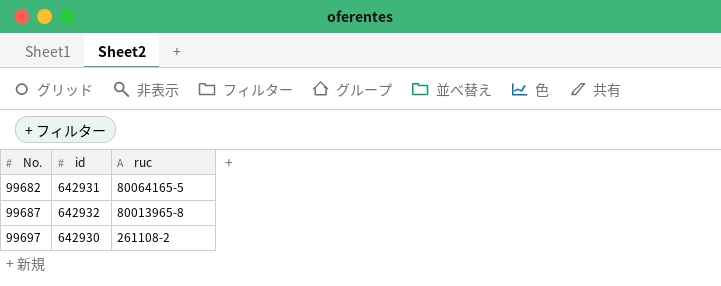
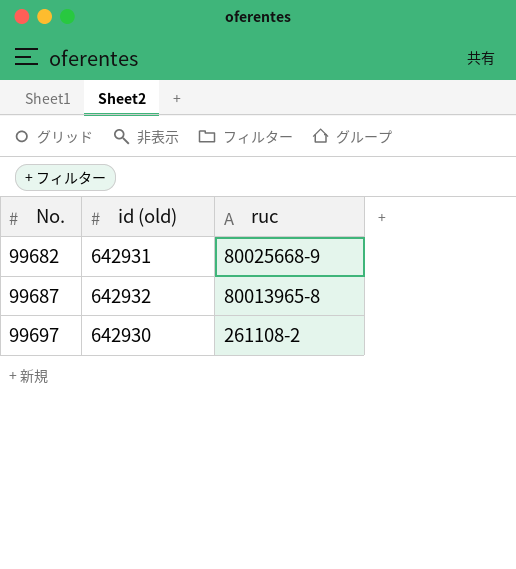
column name: id -> id (old)
99682 | ruc: 80064165-5 -> 80025668-9

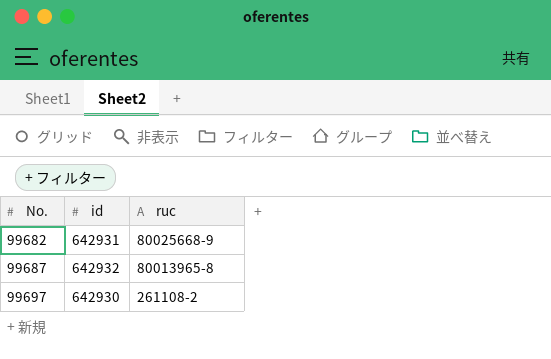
column name: id (old) -> id

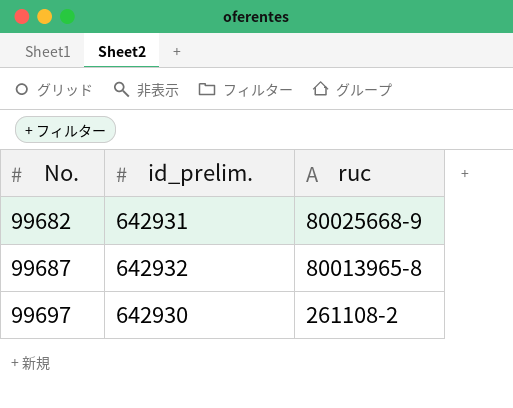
column name: id -> id_prelim.

